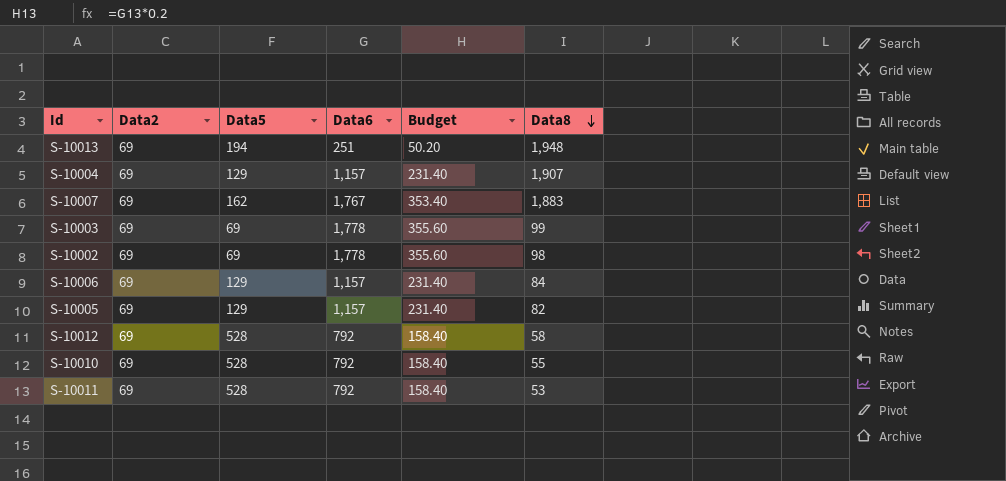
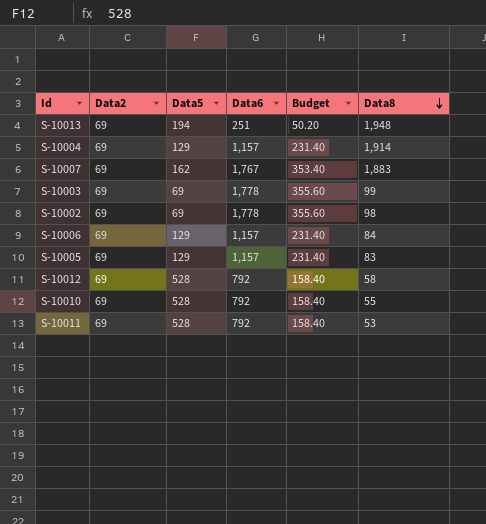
S-10004 | Data8: 1,907 -> 1,914
S-10005 | Data8: 82 -> 83

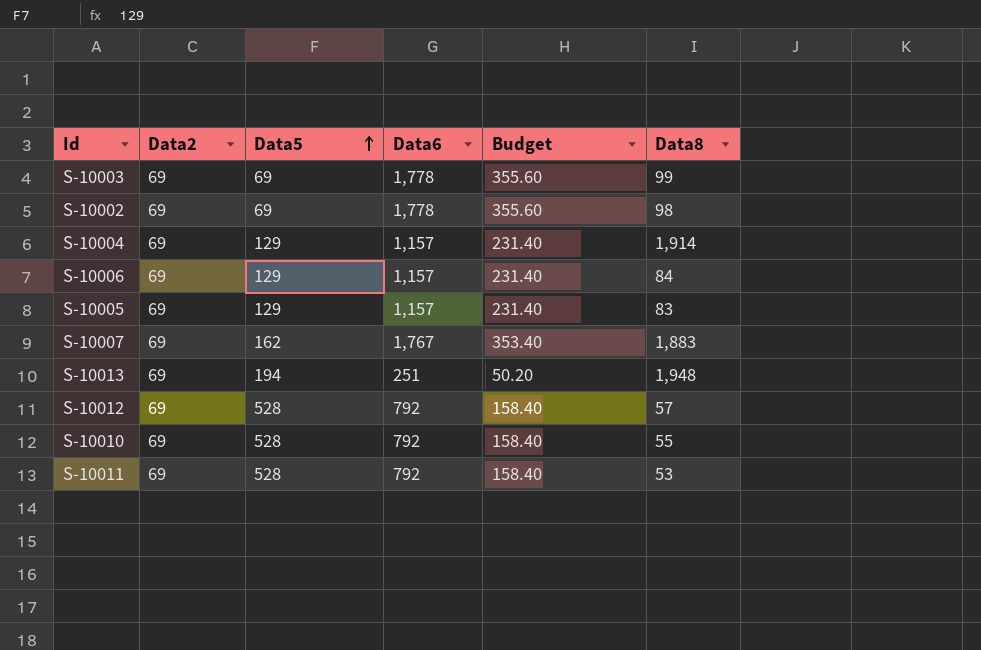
row order: Data8 descending -> Data5 ascending
S-10012 | Data8: 58 -> 57

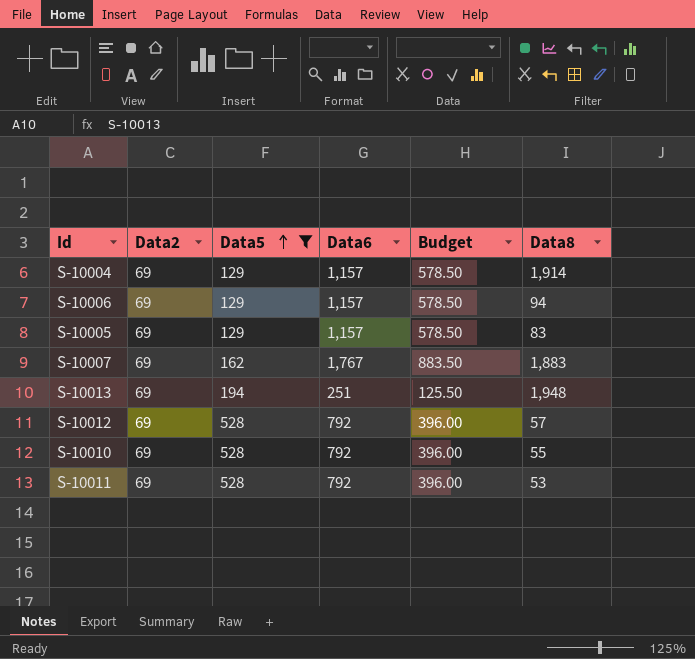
filter: none -> Data5 != 69
column Budget | formula: [Data6] * 0.2 -> [Data6] * 0.5
S-10006 | Data8: 84 -> 94

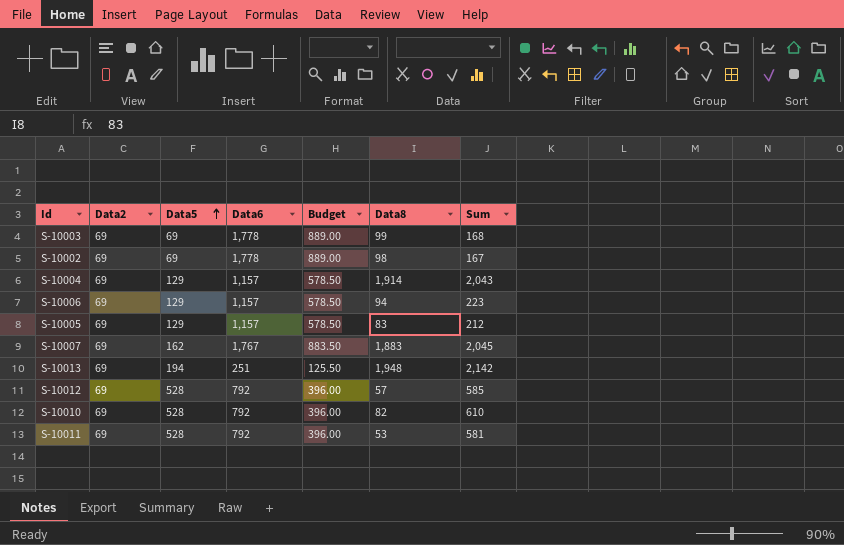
filter: Data5 != 69 -> none
column Sum | formula: none -> [Data5] + [Data8]
S-10010 | Data8: 55 -> 82

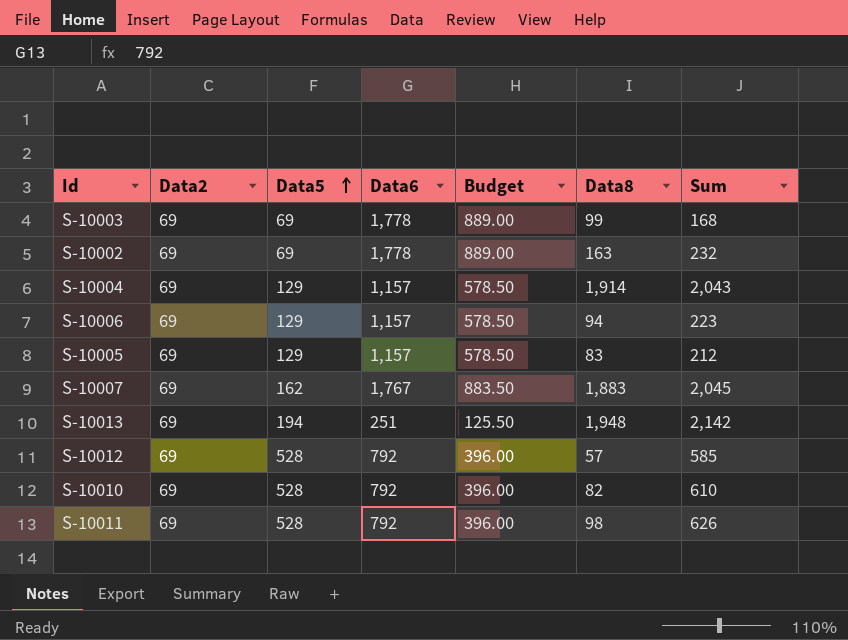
S-10002 | Data8: 98 -> 163
S-10002 | Sum: 167 -> 232
S-10011 | Data8: 53 -> 98
S-10011 | Sum: 581 -> 626

